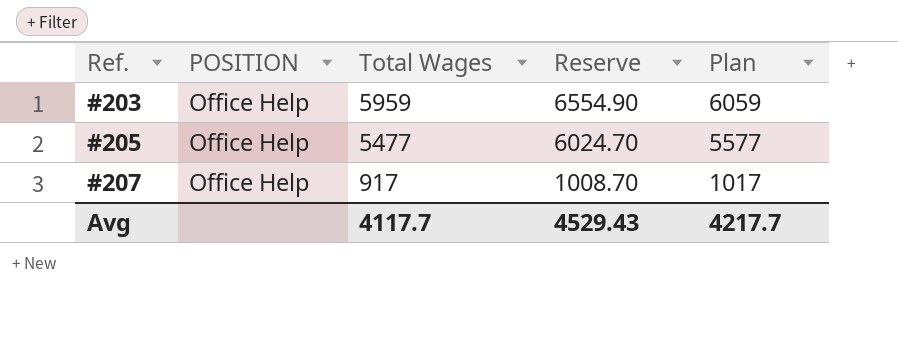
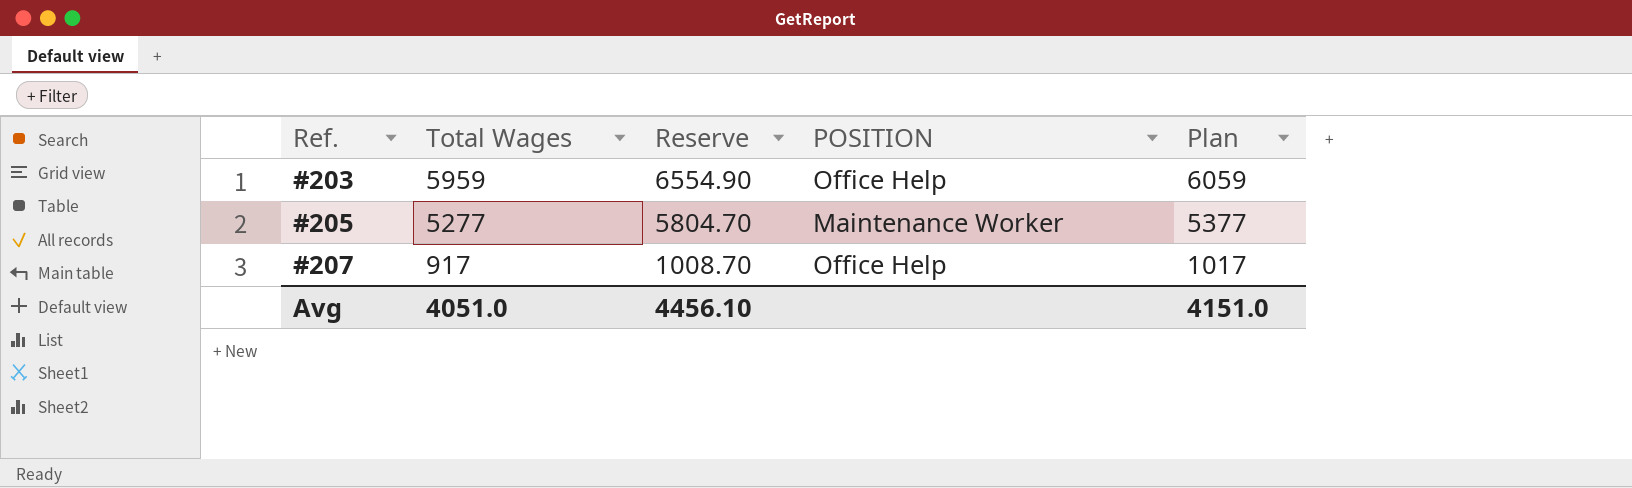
column POSITION | position: 2 -> 4
#205 | Total Wages: 5477 -> 5277
#205 | Reserve: 6024.70 -> 5804.70
#205 | POSITION: Office Help -> Maintenance Worker
#205 | Plan: 5577 -> 5377
Avg | Total Wages: 4117.7 -> 4051.0
Avg | Reserve: 4529.43 -> 4456.10
Avg | Plan: 4217.7 -> 4151.0

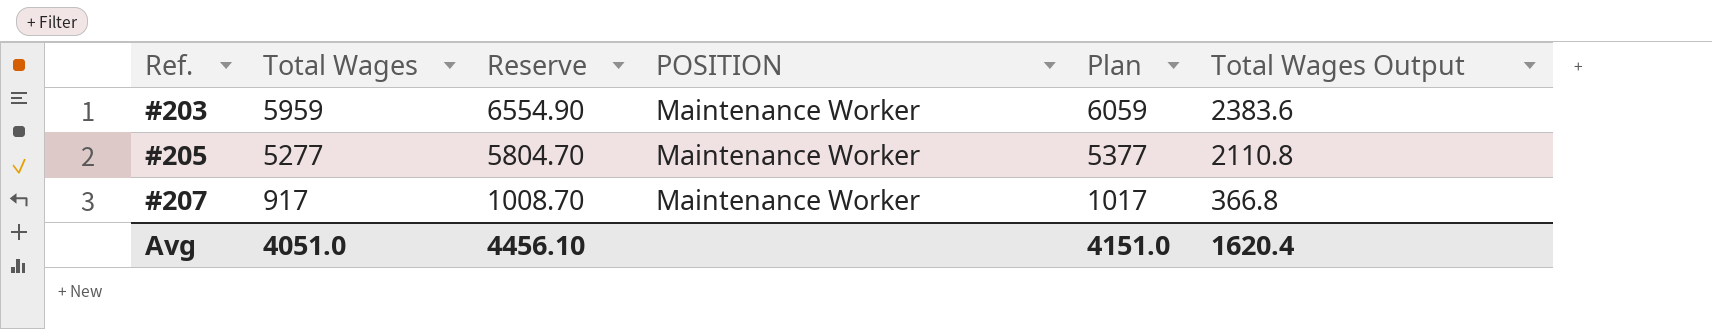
column Total Wages Output | formula: none -> [Total Wages] * 0.4
#203 | POSITION: Office Help -> Maintenance Worker
#207 | POSITION: Office Help -> Maintenance Worker

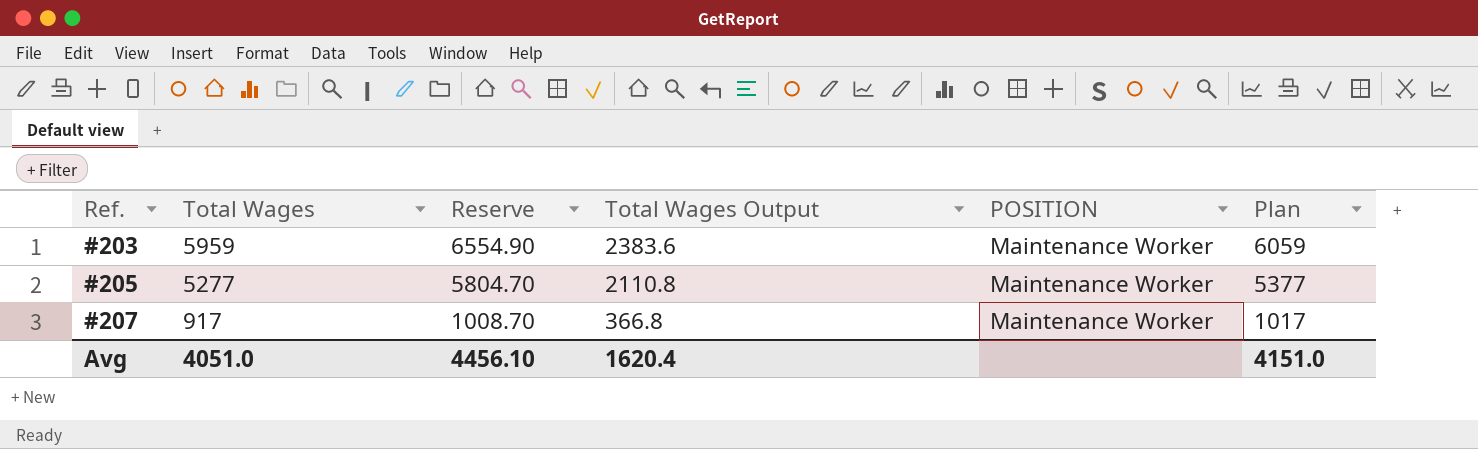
column Total Wages Output | position: 6 -> 4

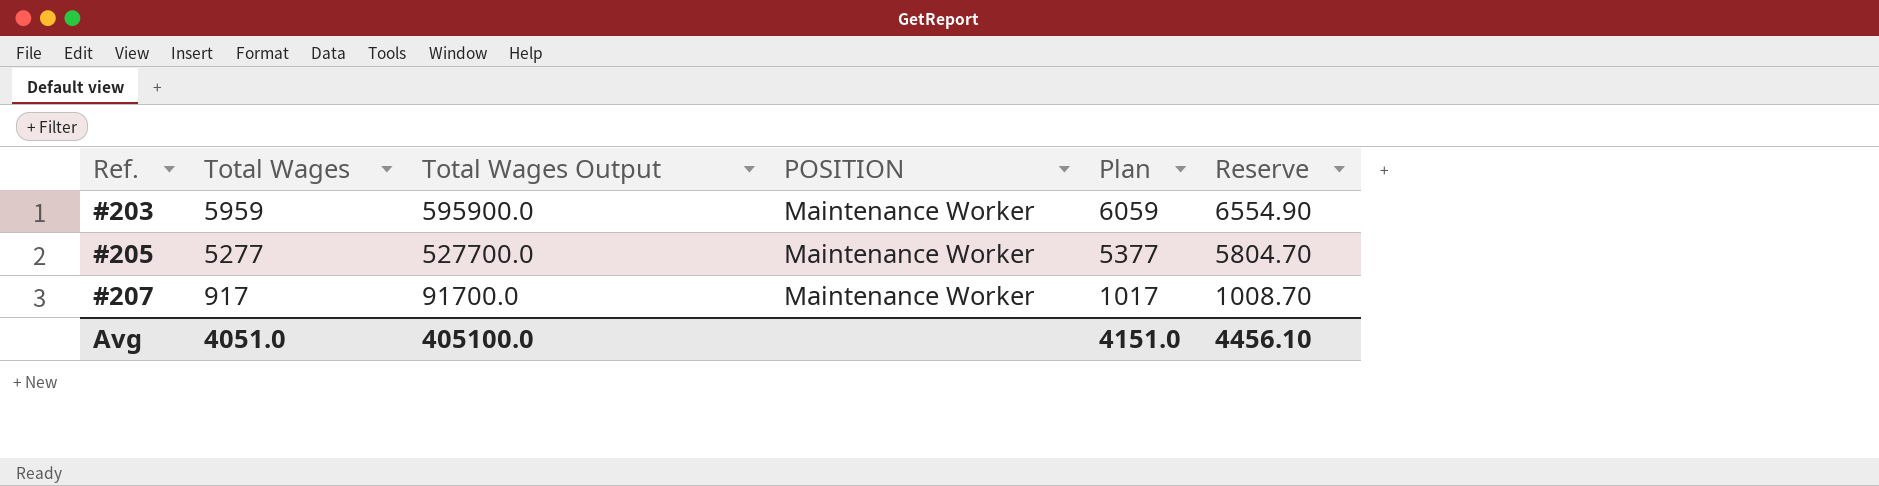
column Total Wages Output | formula: [Total Wages] * 0.4 -> [Total Wages] * 100
column Reserve | position: 3 -> 6
Avg | Total Wages Output: 1620.4 -> 405100.0

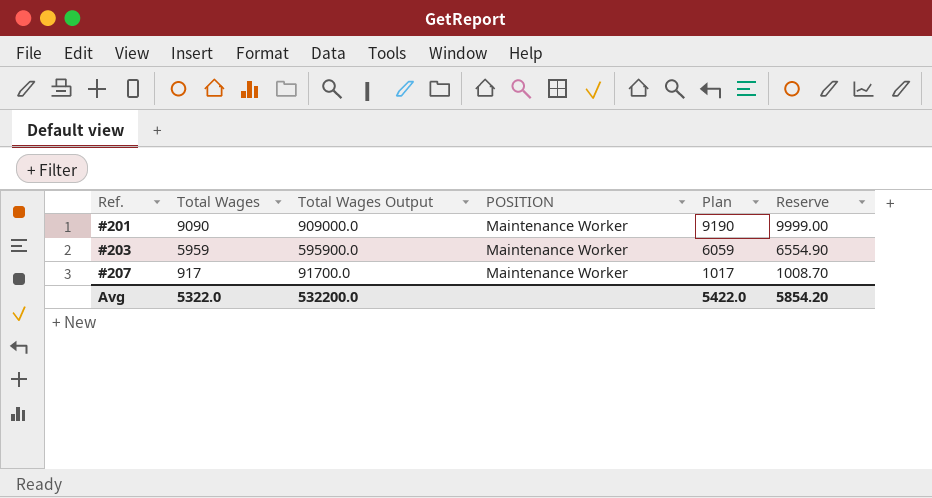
row #205: 5277 | 527700.0 | Maintenance Worker | 5377 | 5804.70 -> none
row #201: none -> 9090 | 909000.0 | Maintenance Worker | 9190 | 9999.00
Avg | Total Wages: 4051.0 -> 5322.0
Avg | Total Wages Output: 405100.0 -> 532200.0
Avg | Plan: 4151.0 -> 5422.0
Avg | Reserve: 4456.10 -> 5854.20

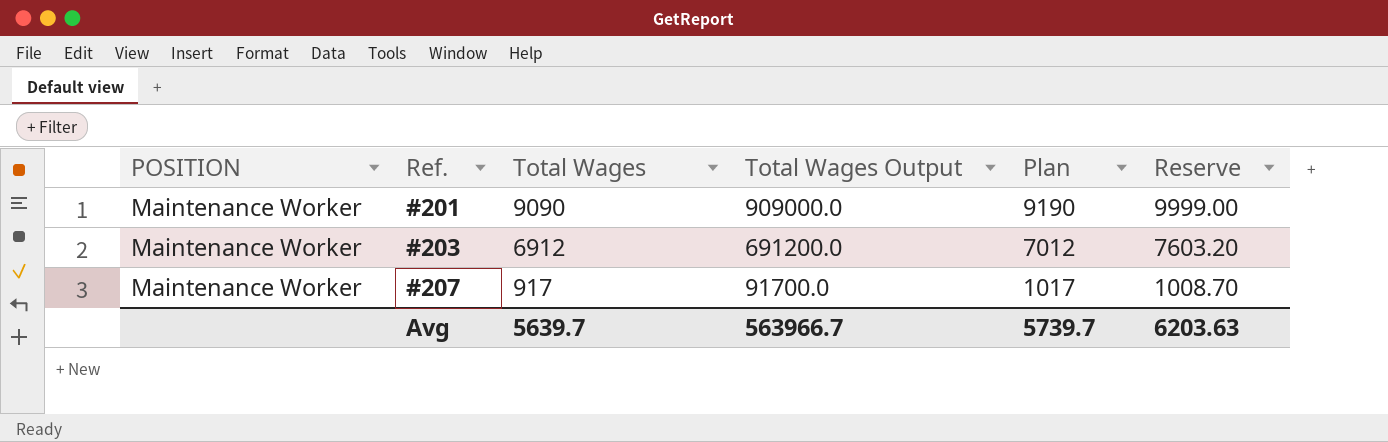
column POSITION | position: 4 -> 1
#203 | Total Wages: 5959 -> 6912
#203 | Total Wages Output: 595900.0 -> 691200.0
#203 | Plan: 6059 -> 7012
#203 | Reserve: 6554.90 -> 7603.20
Avg | Total Wages: 5322.0 -> 5639.7
Avg | Total Wages Output: 532200.0 -> 563966.7
Avg | Plan: 5422.0 -> 5739.7
Avg | Reserve: 5854.20 -> 6203.63

